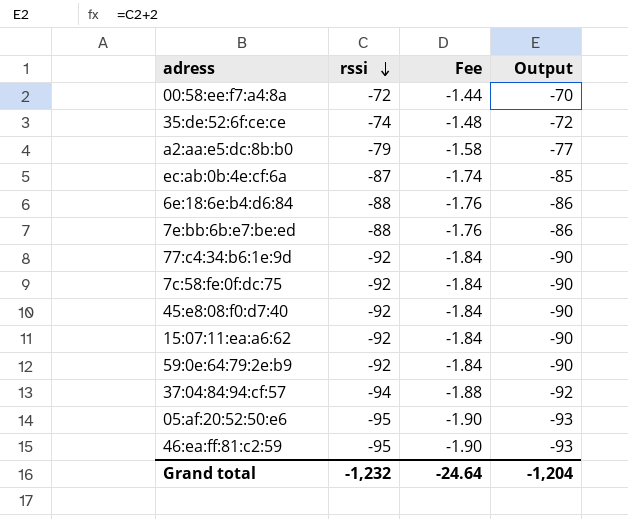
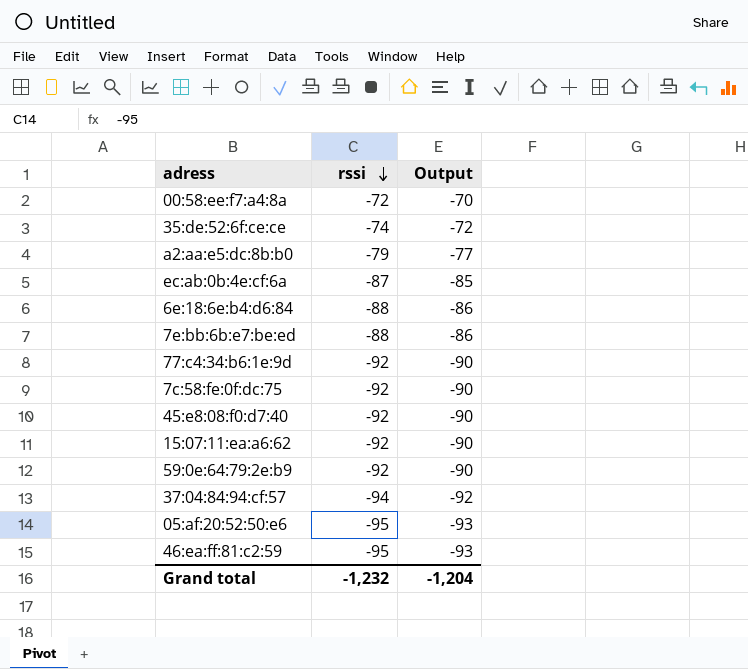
column Fee | formula: [rssi] * 0.02 -> none

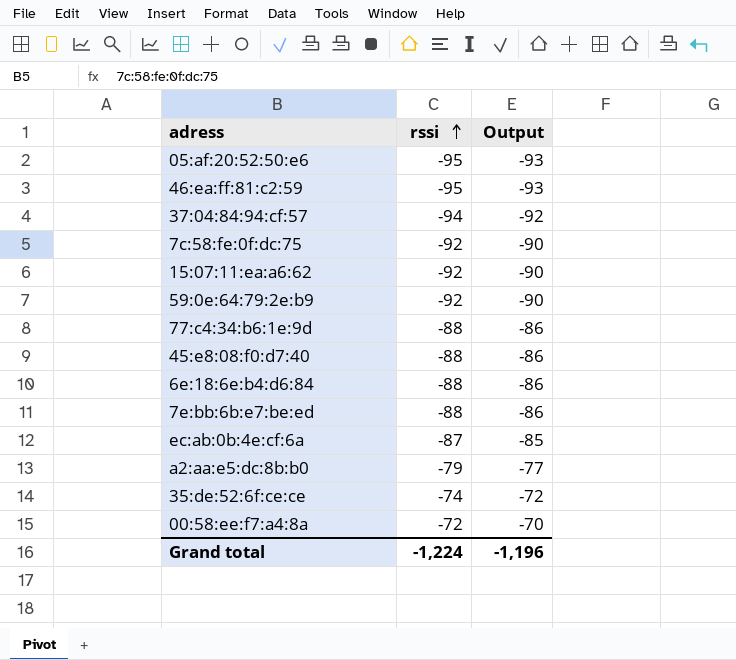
row order: rssi descending -> rssi ascending
77:c4:34:b6:1e:9d | rssi: -92 -> -88
77:c4:34:b6:1e:9d | Output: -90 -> -86
45:e8:08:f0:d7:40 | rssi: -92 -> -88
45:e8:08:f0:d7:40 | Output: -90 -> -86
Grand total | rssi: -1,232 -> -1,224
Grand total | Output: -1,204 -> -1,196

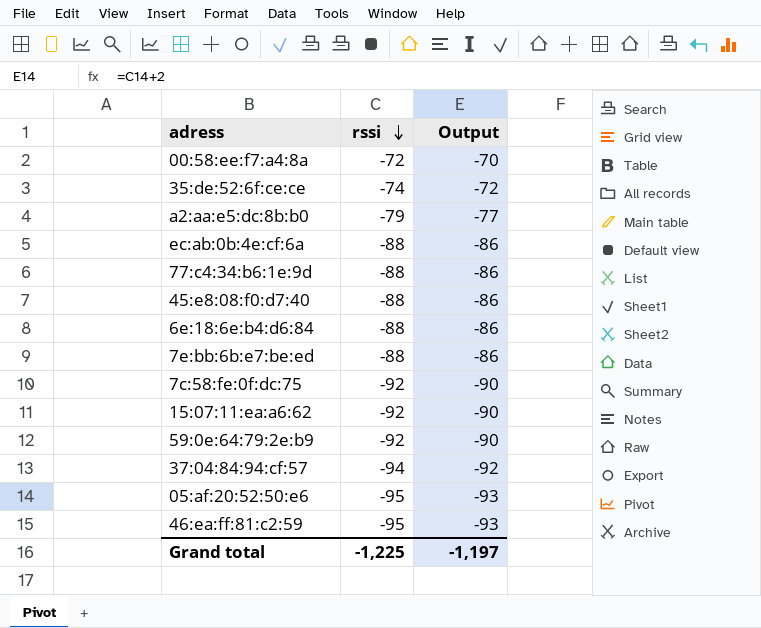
row order: rssi ascending -> rssi descending
ec:ab:0b:4e:cf:6a | rssi: -87 -> -88
ec:ab:0b:4e:cf:6a | Output: -85 -> -86
Grand total | rssi: -1,224 -> -1,225
Grand total | Output: -1,196 -> -1,197

